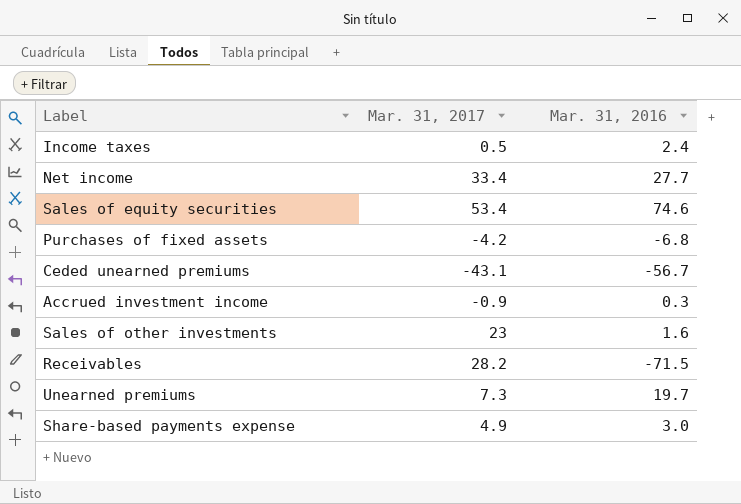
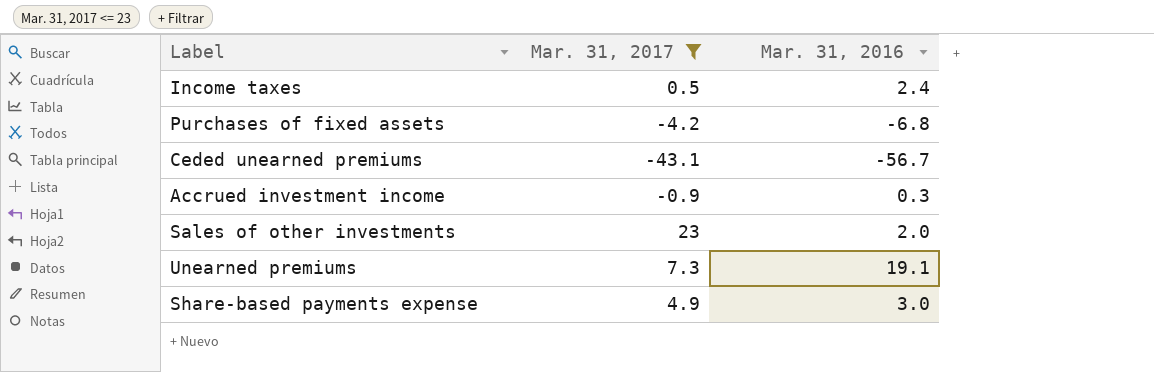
filter: none -> Mar. 31, 2017 <= 23
Sales of other investments | Mar. 31, 2016: 1.6 -> 2.0
Unearned premiums | Mar. 31, 2016: 19.7 -> 19.1

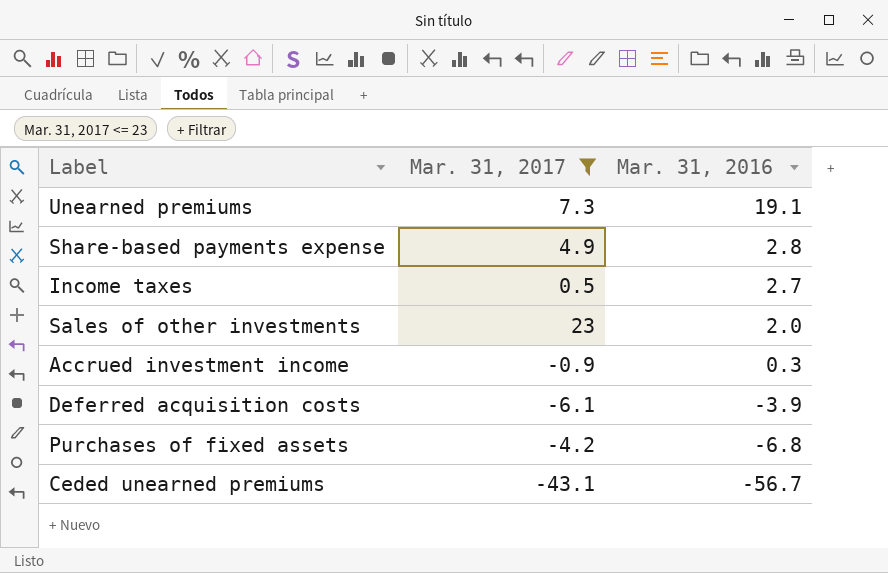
row order: none -> Mar. 31, 2016 descending
Share-based payments expense | Mar. 31, 2016: 3.0 -> 2.8
Income taxes | Mar. 31, 2016: 2.4 -> 2.7
row Deferred acquisition costs: none -> -6.1 | -3.9

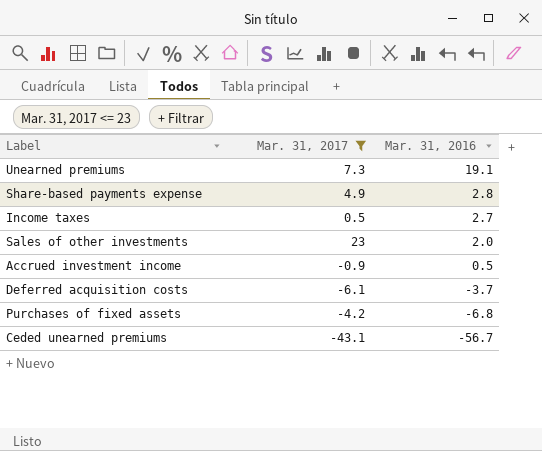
Accrued investment income | Mar. 31, 2016: 0.3 -> 0.5
Deferred acquisition costs | Mar. 31, 2016: -3.9 -> -3.7

